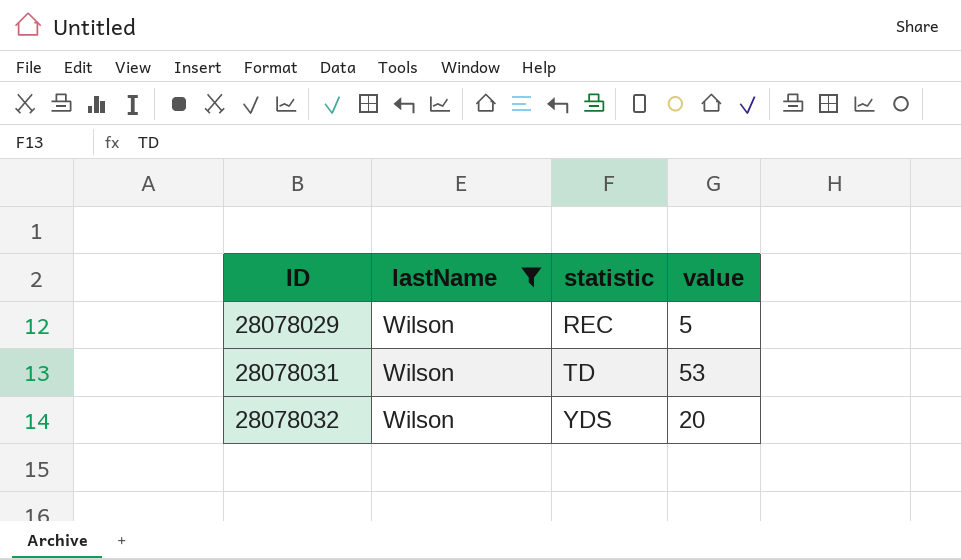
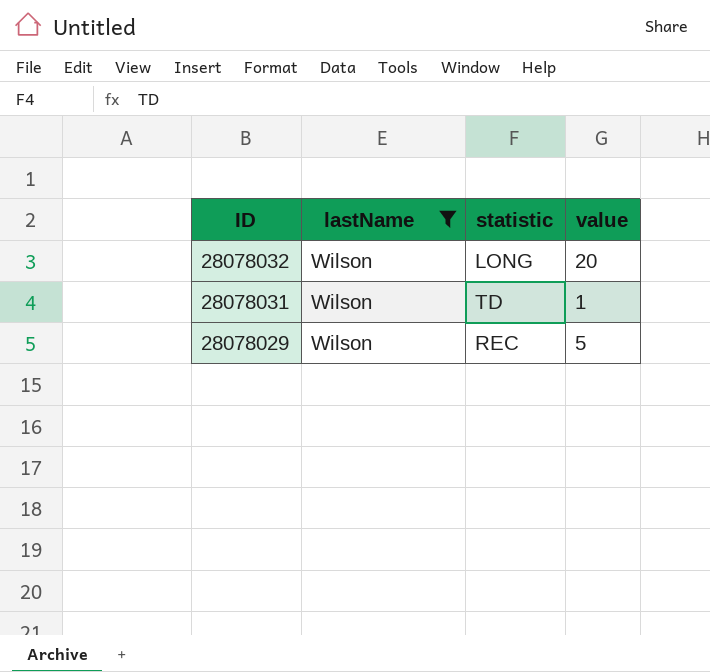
row order: ID ascending -> ID descending
28078032 | statistic: YDS -> LONG
28078031 | value: 53 -> 1

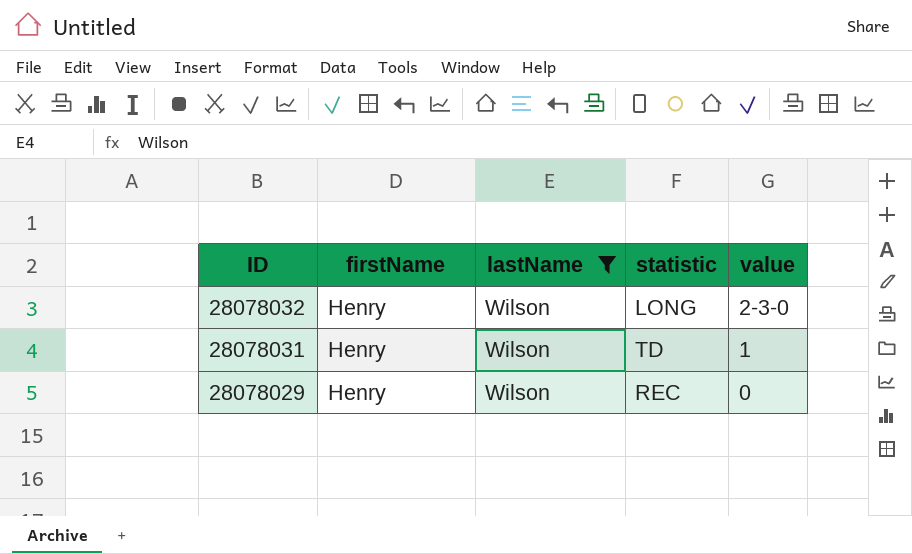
column firstName | position: none -> 2
28078032 | value: 20 -> 2-3-0
28078029 | value: 5 -> 0

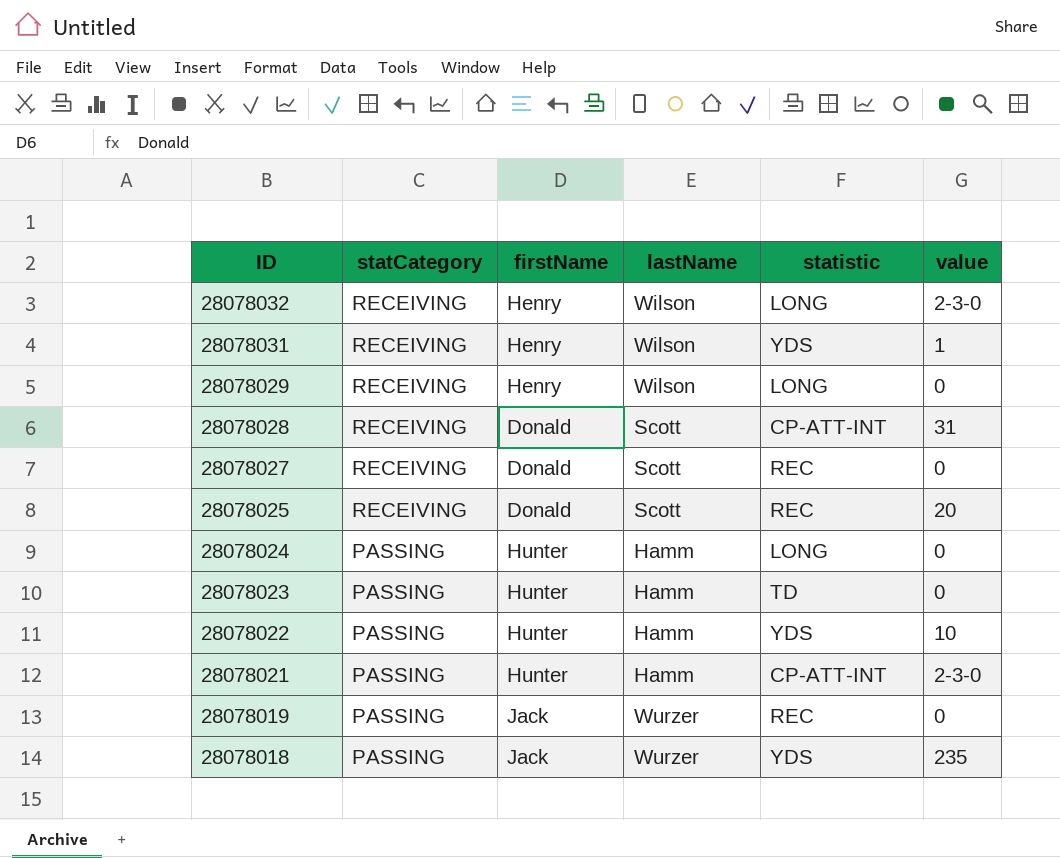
filter: lastName = Wilson -> none
column statCategory | position: none -> 2
28078031 | statistic: TD -> YDS
28078029 | statistic: REC -> LONG

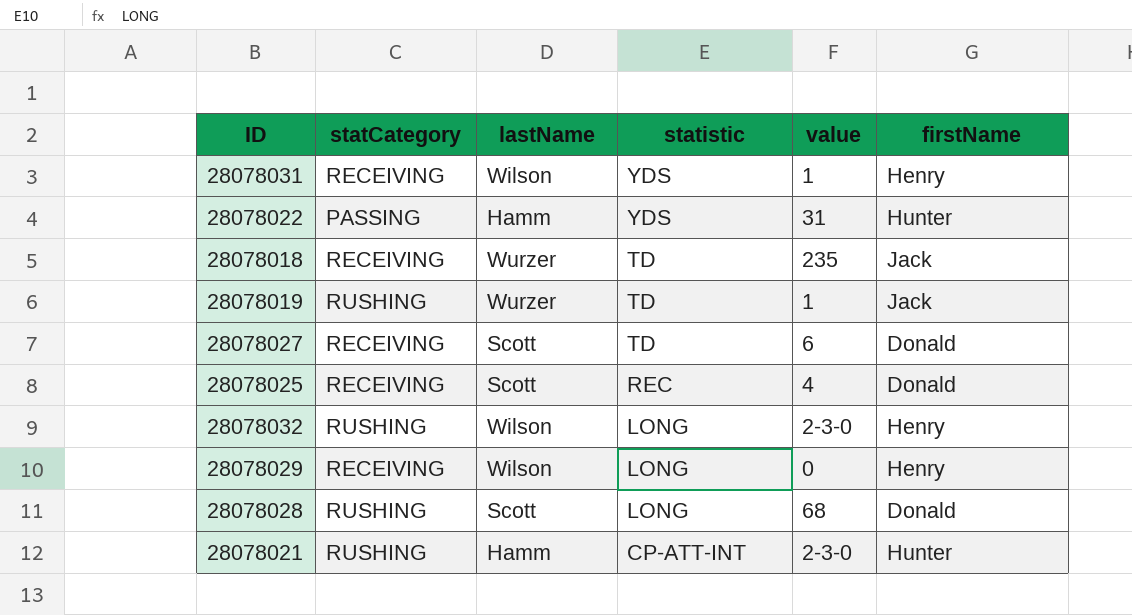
row order: ID descending -> statistic descending
column firstName | position: 3 -> 6
row 28078024: PASSING | Hunter | Hamm | LONG | 0 -> none
row 28078023: PASSING | Hunter | Hamm | TD | 0 -> none
28078022 | value: 10 -> 31
28078018 | statCategory: PASSING -> RECEIVING
28078018 | statistic: YDS -> TD
28078019 | statCategory: PASSING -> RUSHING
28078019 | statistic: REC -> TD
28078019 | value: 0 -> 1
28078027 | statistic: REC -> TD
28078027 | value: 0 -> 6
28078025 | value: 20 -> 4
28078032 | statCategory: RECEIVING -> RUSHING
28078028 | statCategory: RECEIVING -> RUSHING
28078028 | statistic: CP-ATT-INT -> LONG
28078028 | value: 31 -> 68
28078021 | statCategory: PASSING -> RUSHING

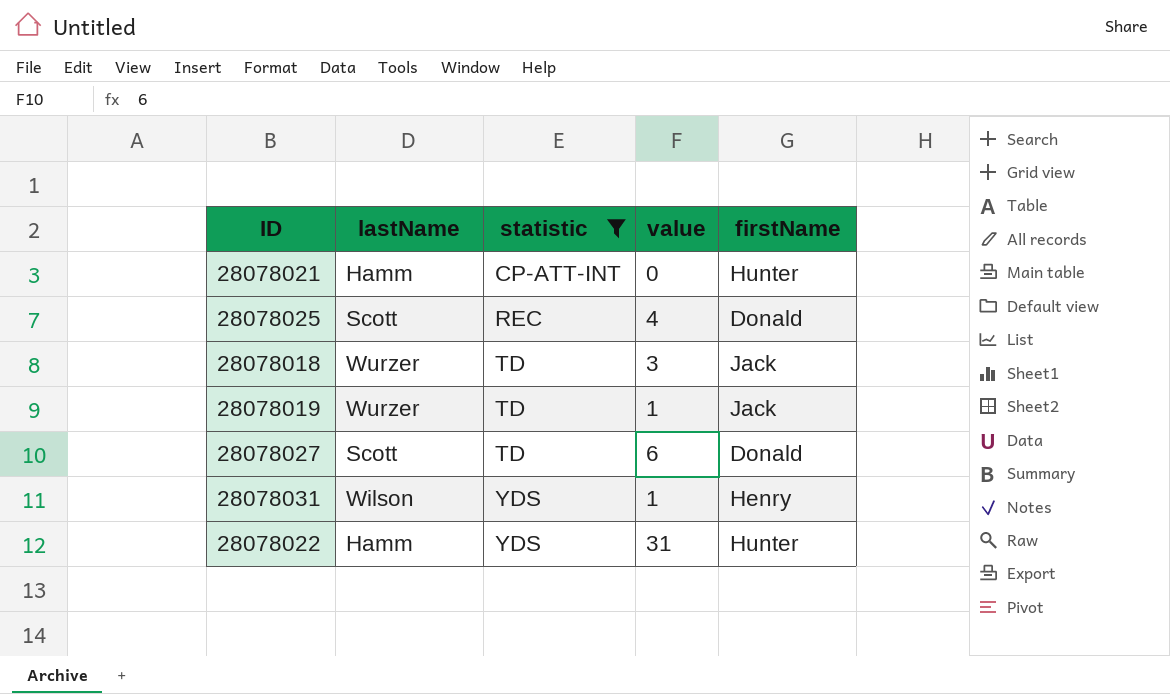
filter: none -> statistic != LONG
row order: statistic descending -> statistic ascending
column statCategory | position: 2 -> none
28078021 | value: 2-3-0 -> 0
28078018 | value: 235 -> 3

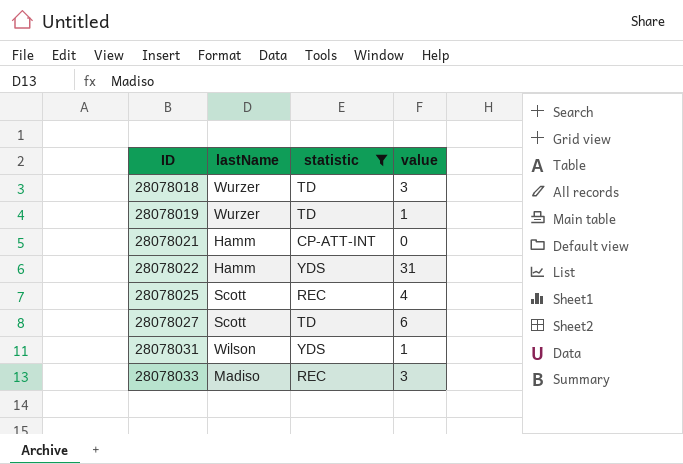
row order: statistic ascending -> ID ascending
column firstName | position: 5 -> none
row 28078033: none -> Madiso | REC | 3

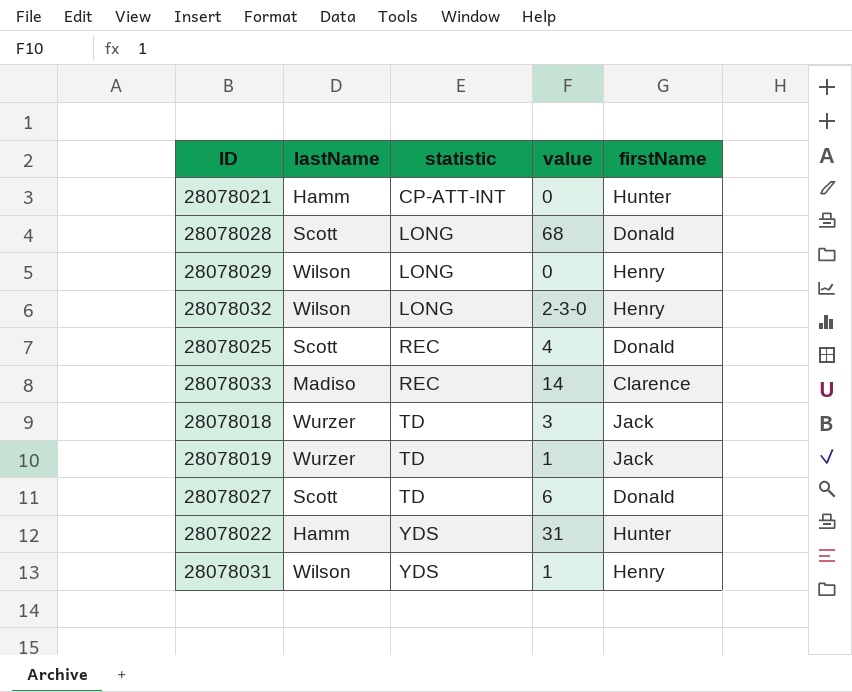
filter: statistic != LONG -> none
row order: ID ascending -> statistic ascending
column firstName | position: none -> 5
28078033 | value: 3 -> 14

